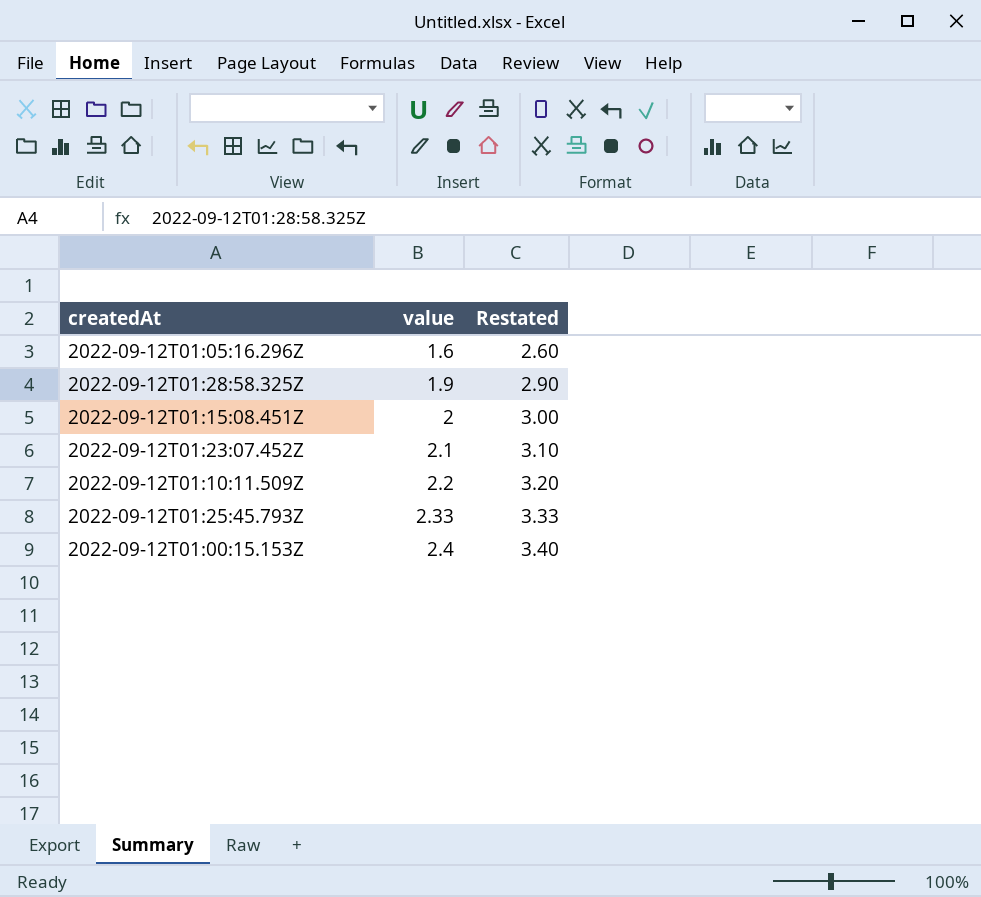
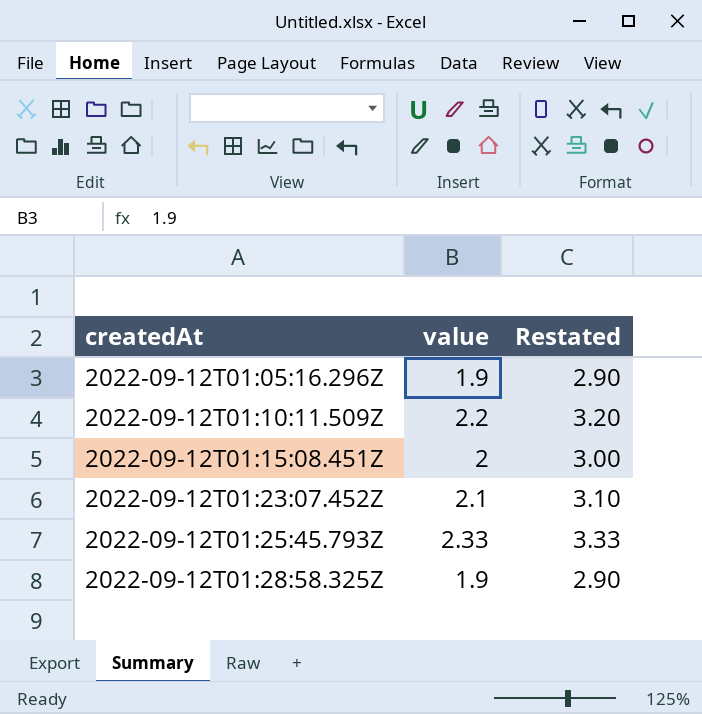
row order: value ascending -> createdAt ascending
row 2022-09-12T01:00:15.153Z: 2.4 | 3.40 -> none
2022-09-12T01:05:16.296Z | value: 1.6 -> 1.9
2022-09-12T01:05:16.296Z | Restated: 2.60 -> 2.90

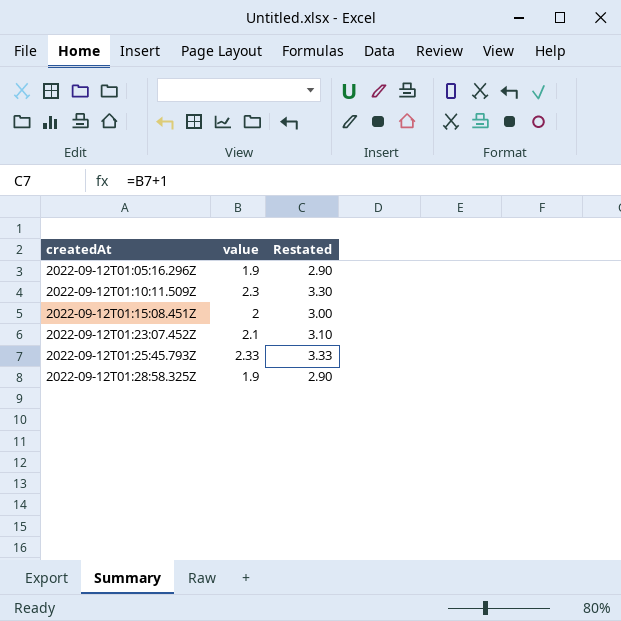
2022-09-12T01:10:11.509Z | value: 2.2 -> 2.3
2022-09-12T01:10:11.509Z | Restated: 3.20 -> 3.30

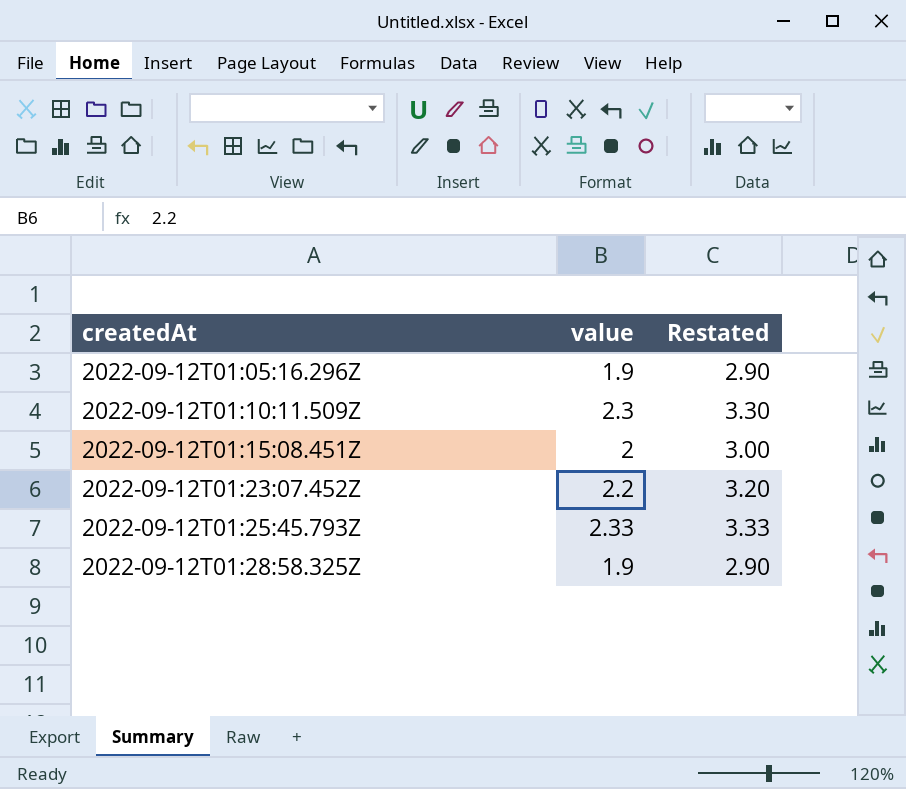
2022-09-12T01:23:07.452Z | value: 2.1 -> 2.2
2022-09-12T01:23:07.452Z | Restated: 3.10 -> 3.20

